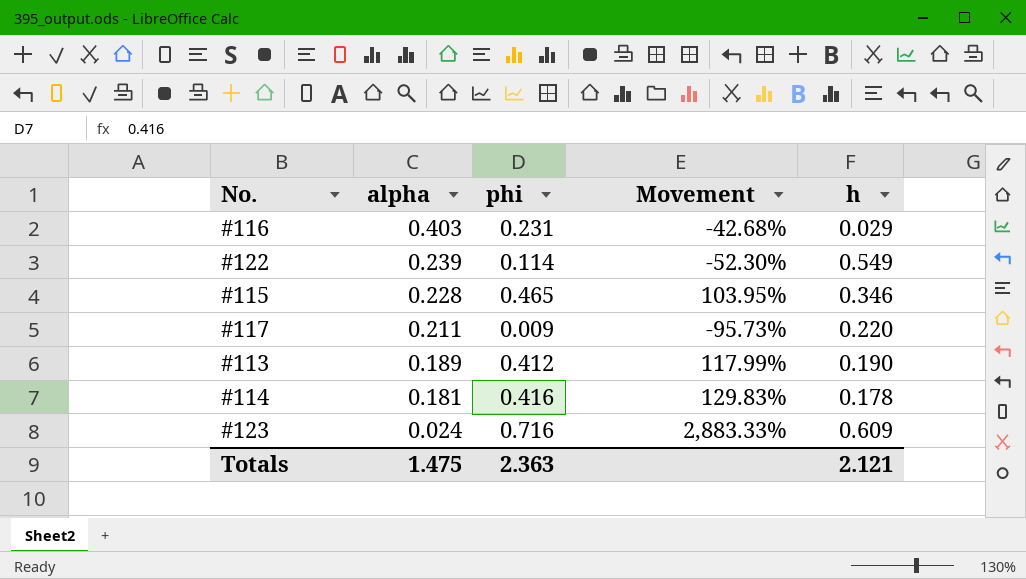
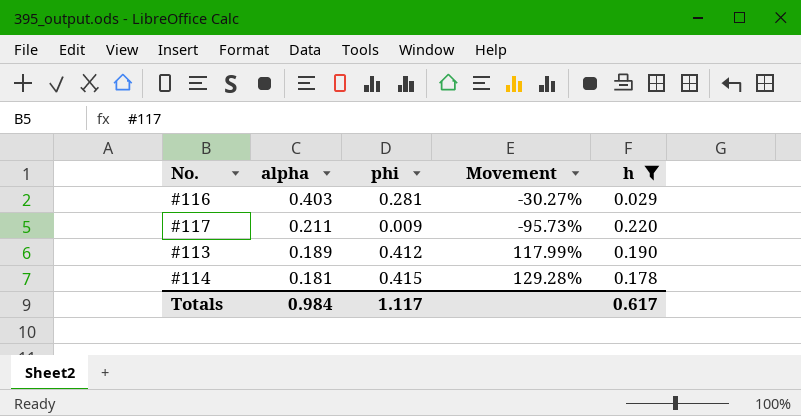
filter: none -> h <= 0.220
#116 | phi: 0.231 -> 0.281
#116 | Movement: -42.68% -> -30.27%
#114 | phi: 0.416 -> 0.415
#114 | Movement: 129.83% -> 129.28%
Totals | alpha: 1.475 -> 0.984
Totals | phi: 2.363 -> 1.117
Totals | h: 2.121 -> 0.617

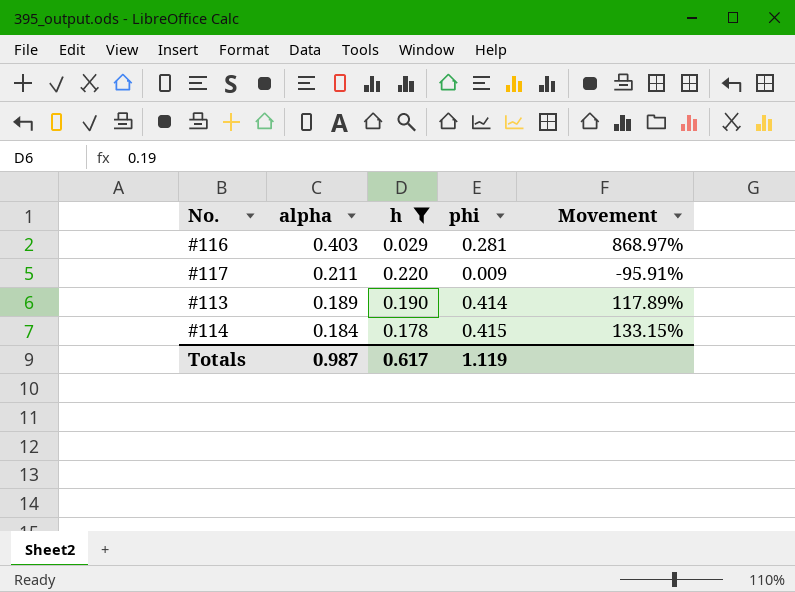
column h | position: 5 -> 3
column Movement | formula: ([phi] - [alpha]) / [alpha] -> ([phi] - [h]) / [h]
#113 | phi: 0.412 -> 0.414
#114 | alpha: 0.181 -> 0.184
Totals | alpha: 0.984 -> 0.987
Totals | phi: 1.117 -> 1.119

